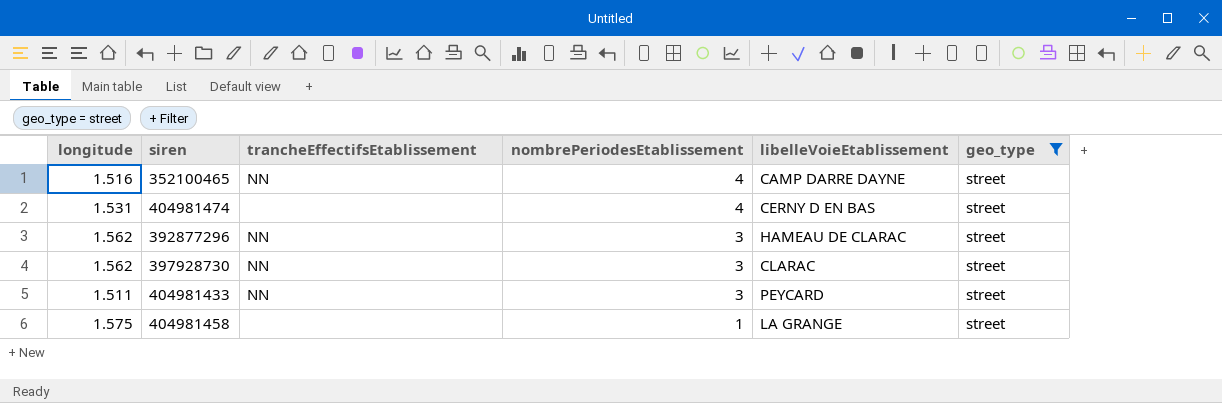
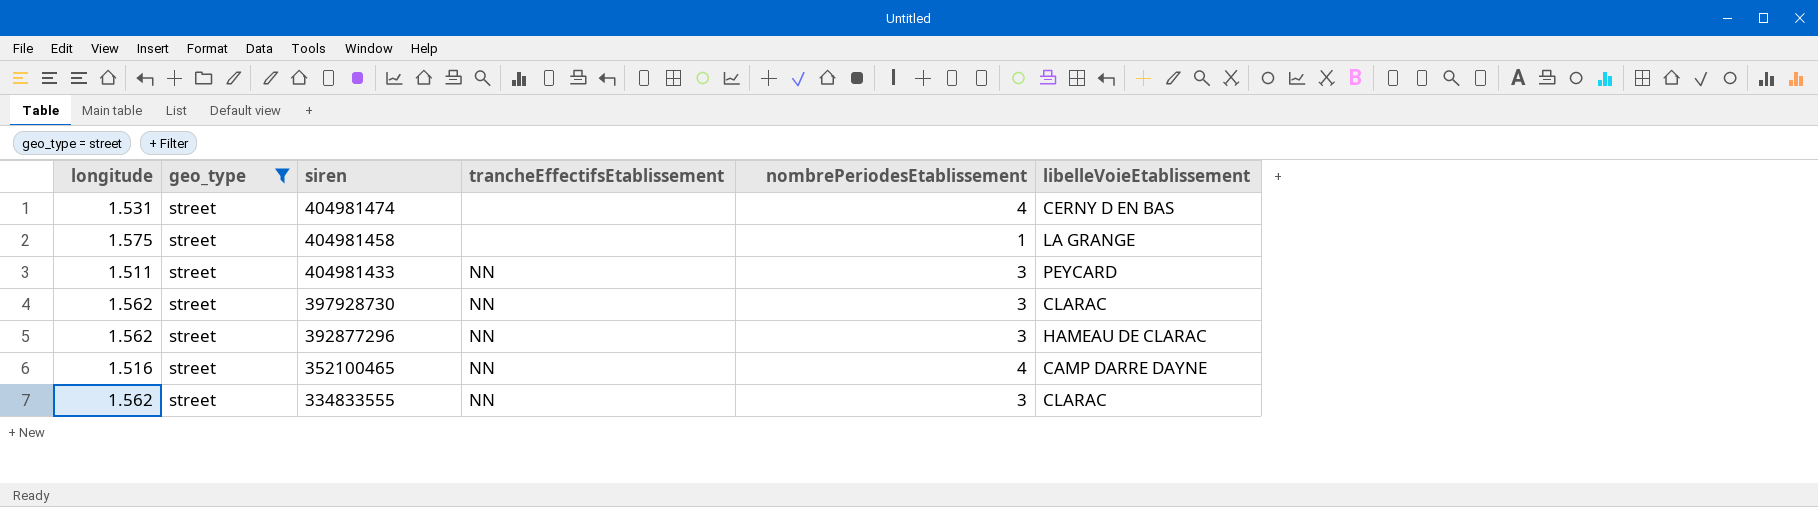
row order: nombrePeriodesEtablissement descending -> siren descending
column geo_type | position: 6 -> 2
row 334833555: none -> 1.562 | street | NN | 3 | CLARAC

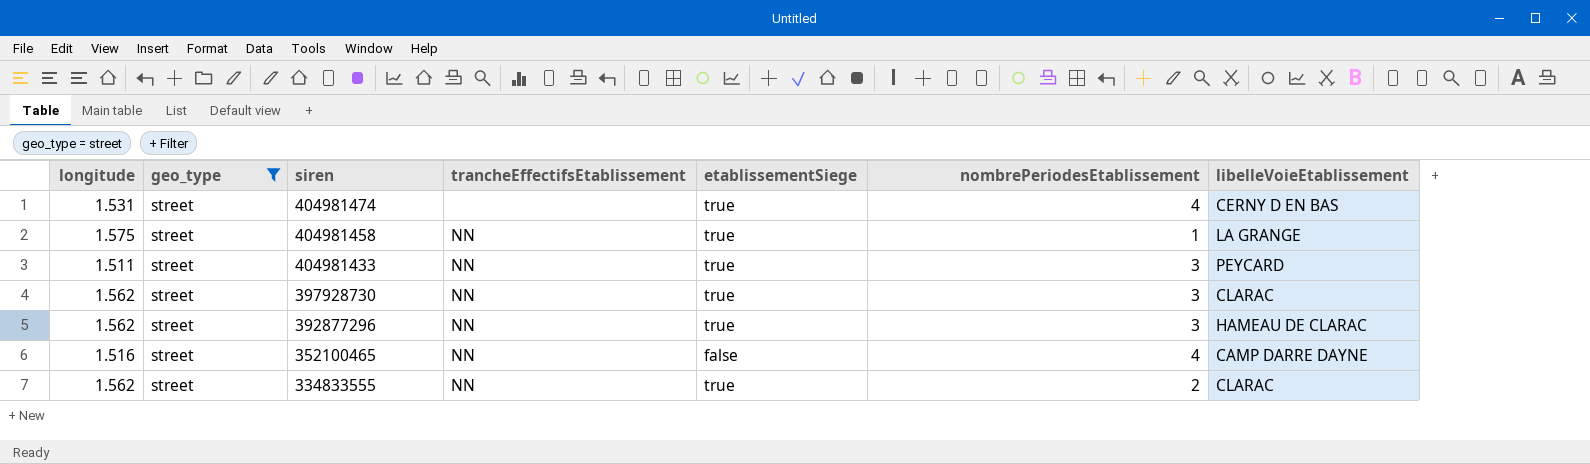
column etablissementSiege | position: none -> 5
404981458 | trancheEffectifsEtablissement: none -> NN
334833555 | nombrePeriodesEtablissement: 3 -> 2

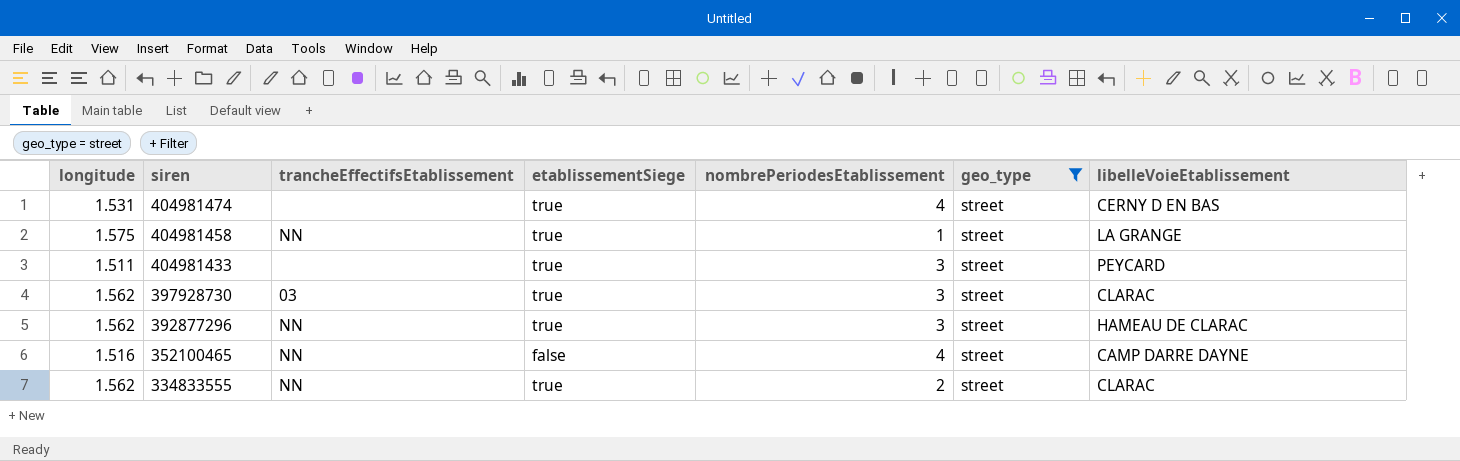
column geo_type | position: 2 -> 6
404981433 | trancheEffectifsEtablissement: NN -> none
397928730 | trancheEffectifsEtablissement: NN -> 03

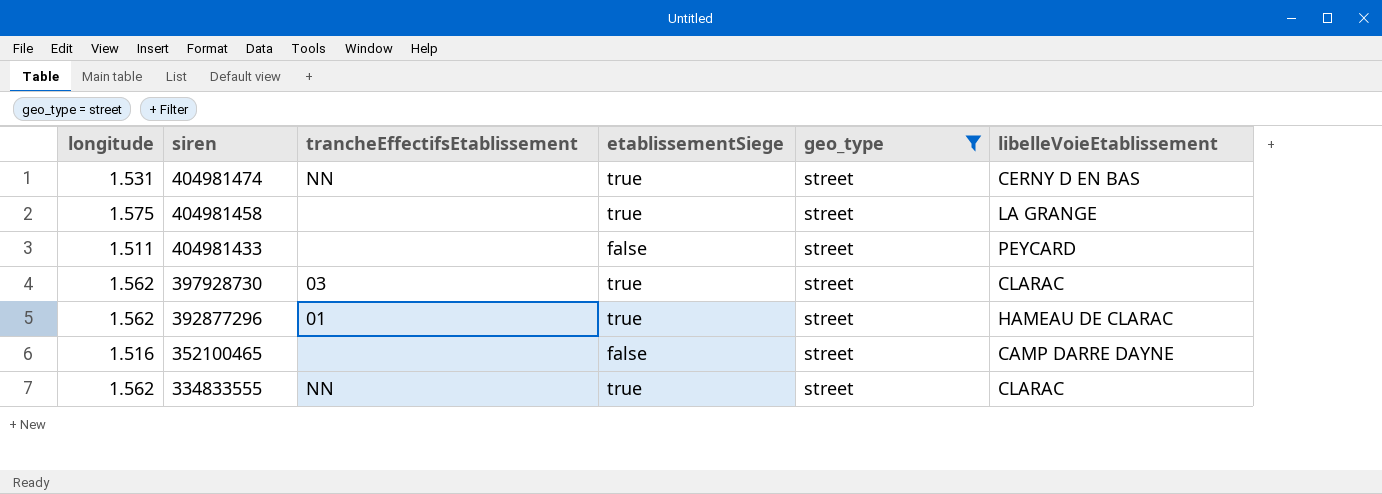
column nombrePeriodesEtablissement | position: 5 -> none
404981474 | trancheEffectifsEtablissement: none -> NN
404981458 | trancheEffectifsEtablissement: NN -> none
404981433 | etablissementSiege: true -> false
392877296 | trancheEffectifsEtablissement: NN -> 01
352100465 | trancheEffectifsEtablissement: NN -> none

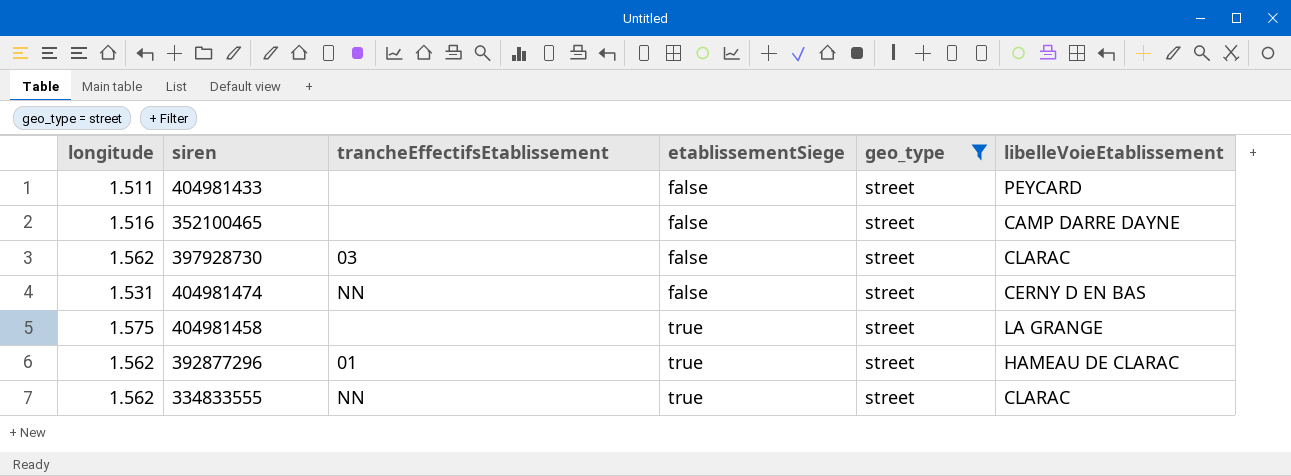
row order: siren descending -> etablissementSiege ascending
397928730 | etablissementSiege: true -> false
404981474 | etablissementSiege: true -> false

